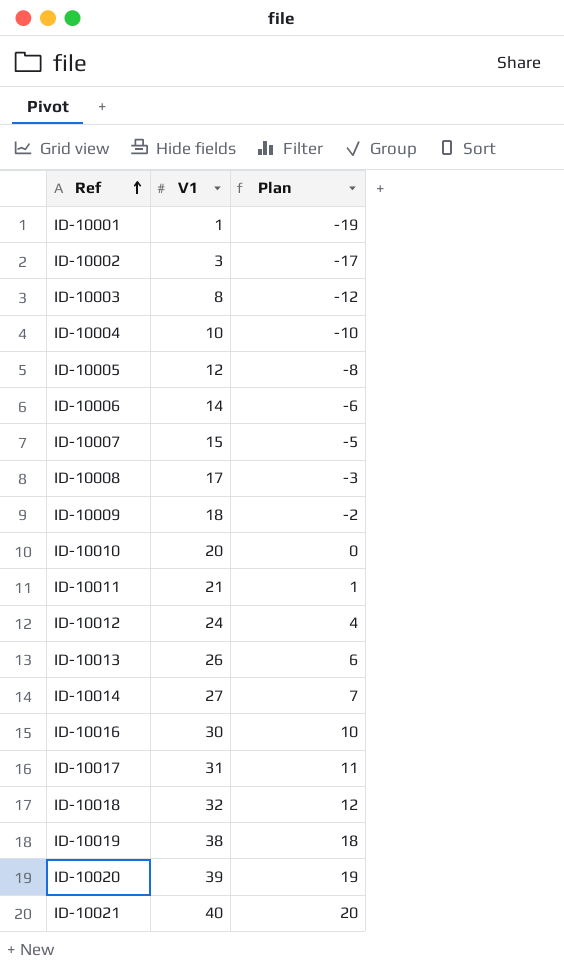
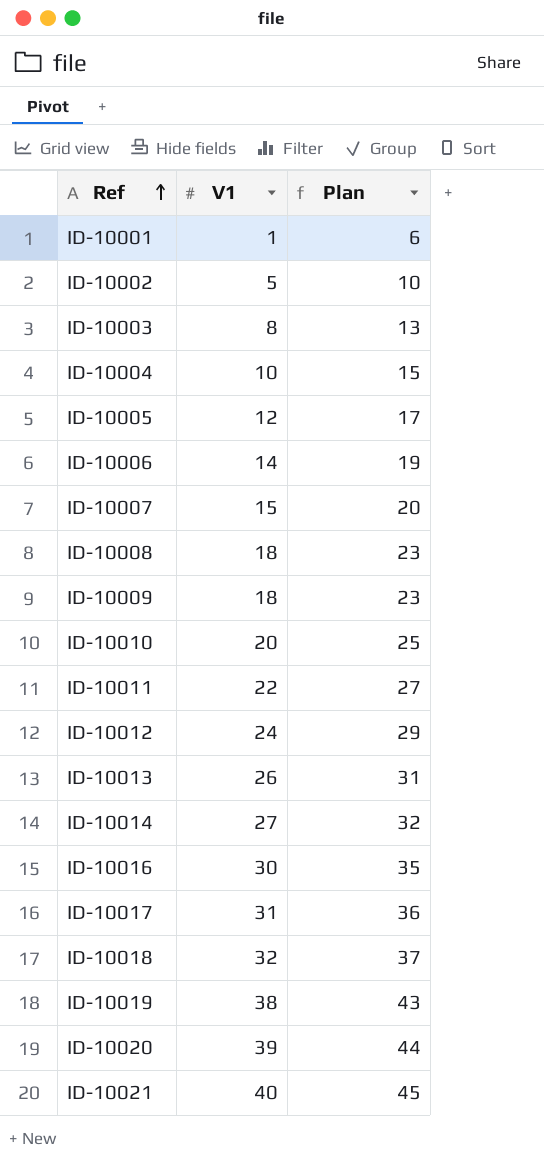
column Plan | formula: [V1] - 20 -> [V1] + 5
ID-10002 | V1: 3 -> 5
ID-10008 | V1: 17 -> 18
ID-10011 | V1: 21 -> 22

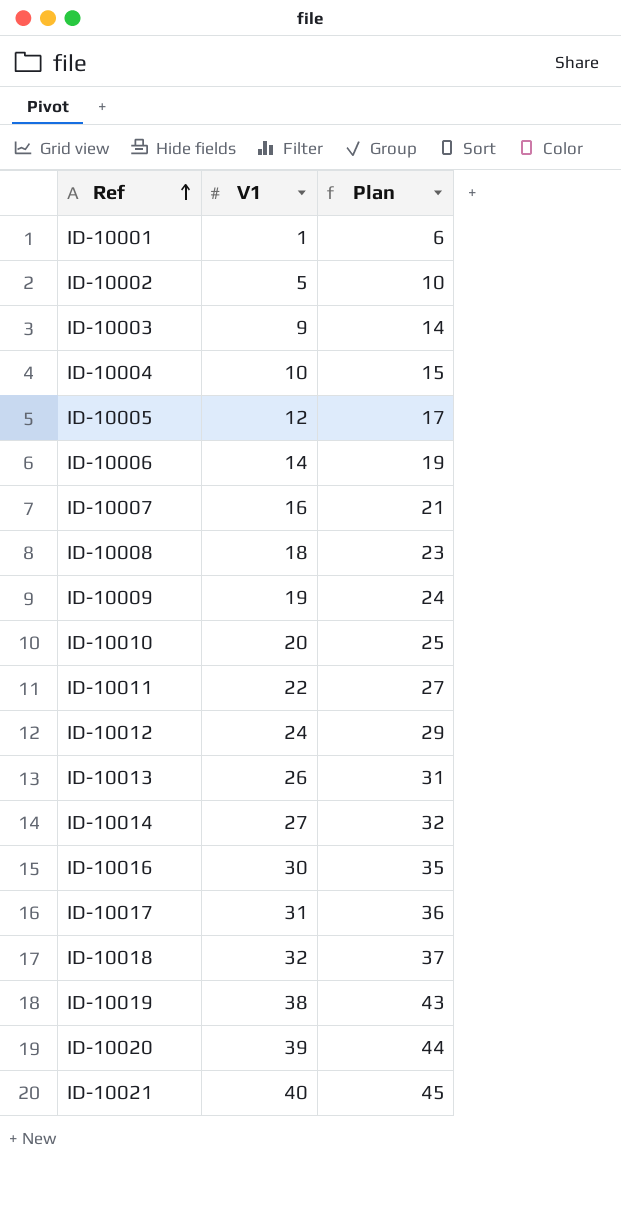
ID-10003 | V1: 8 -> 9
ID-10003 | Plan: 13 -> 14
ID-10007 | V1: 15 -> 16
ID-10007 | Plan: 20 -> 21
ID-10009 | V1: 18 -> 19
ID-10009 | Plan: 23 -> 24

